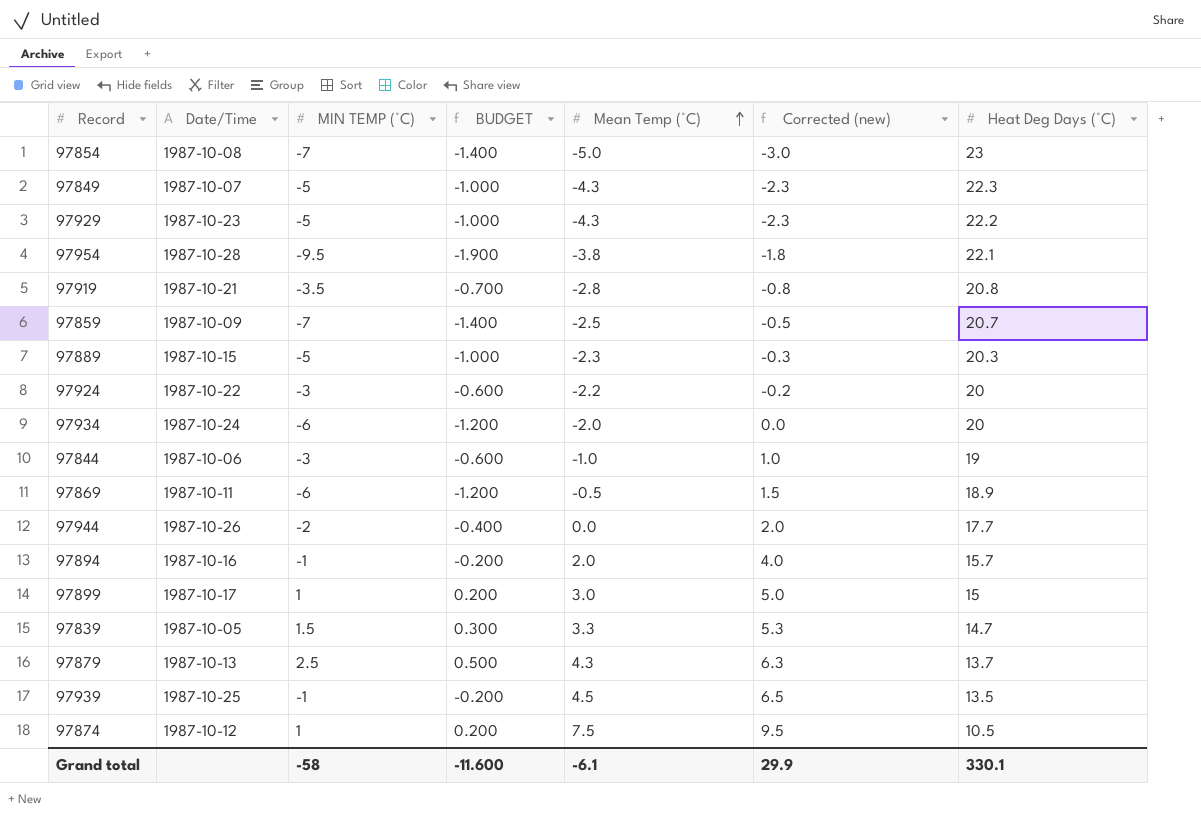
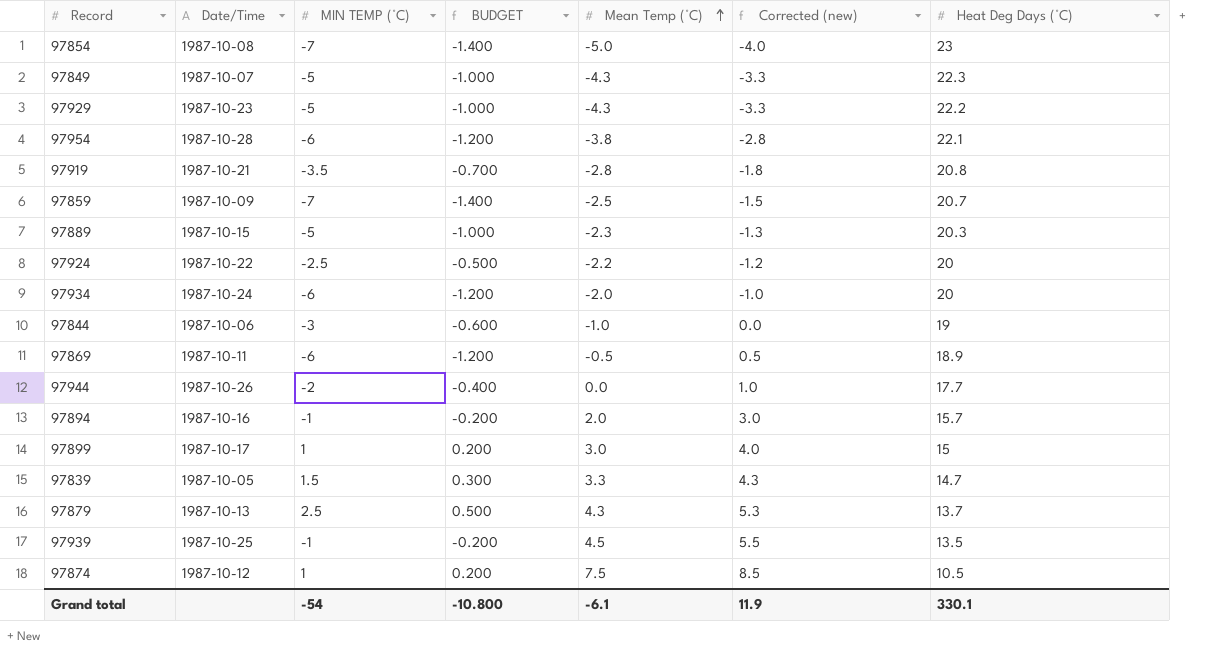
column Corrected (new) | formula: [Mean Temp (°C)] + 2 -> [Mean Temp (°C)] + 1
97954 | MIN TEMP (°C): -9.5 -> -6
97954 | BUDGET: -1.900 -> -1.200
97924 | MIN TEMP (°C): -3 -> -2.5
97924 | BUDGET: -0.600 -> -0.500
Grand total | MIN TEMP (°C): -58 -> -54
Grand total | BUDGET: -11.600 -> -10.800
Grand total | Corrected (new): 29.9 -> 11.9

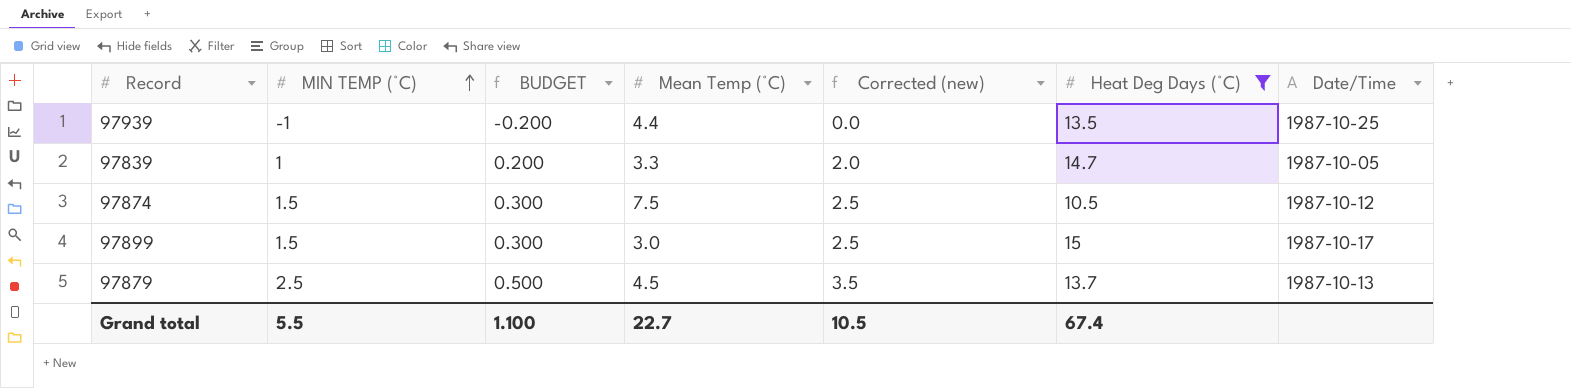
filter: none -> Heat Deg Days (°C) <= 15
row order: Mean Temp (°C) ascending -> MIN TEMP (°C) ascending
column Corrected (new) | formula: [Mean Temp (°C)] + 1 -> [MIN TEMP (°C)] + 1
column Date/Time | position: 2 -> 7
97939 | Mean Temp (°C): 4.5 -> 4.4
97839 | MIN TEMP (°C): 1.5 -> 1
97839 | BUDGET: 0.300 -> 0.200
97874 | MIN TEMP (°C): 1 -> 1.5
97874 | BUDGET: 0.200 -> 0.300
97899 | MIN TEMP (°C): 1 -> 1.5
97899 | BUDGET: 0.200 -> 0.300
97879 | Mean Temp (°C): 4.3 -> 4.5
Grand total | MIN TEMP (°C): -54 -> 5.5
Grand total | BUDGET: -10.800 -> 1.100
Grand total | Mean Temp (°C): -6.1 -> 22.7
Grand total | Corrected (new): 11.9 -> 10.5
Grand total | Heat Deg Days (°C): 330.1 -> 67.4

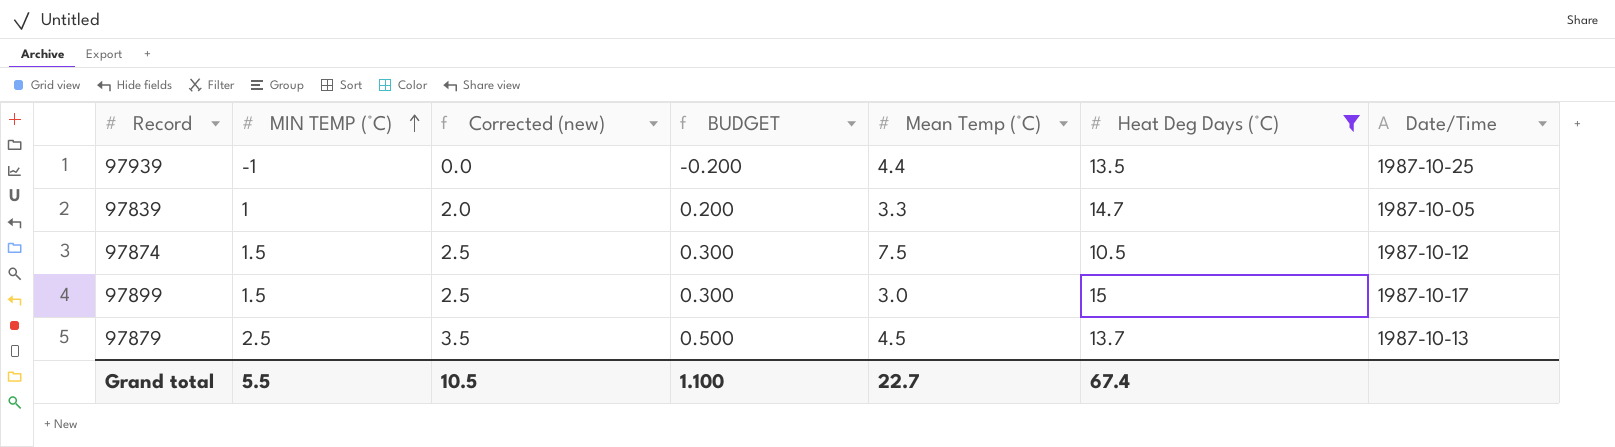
column Corrected (new) | position: 5 -> 3

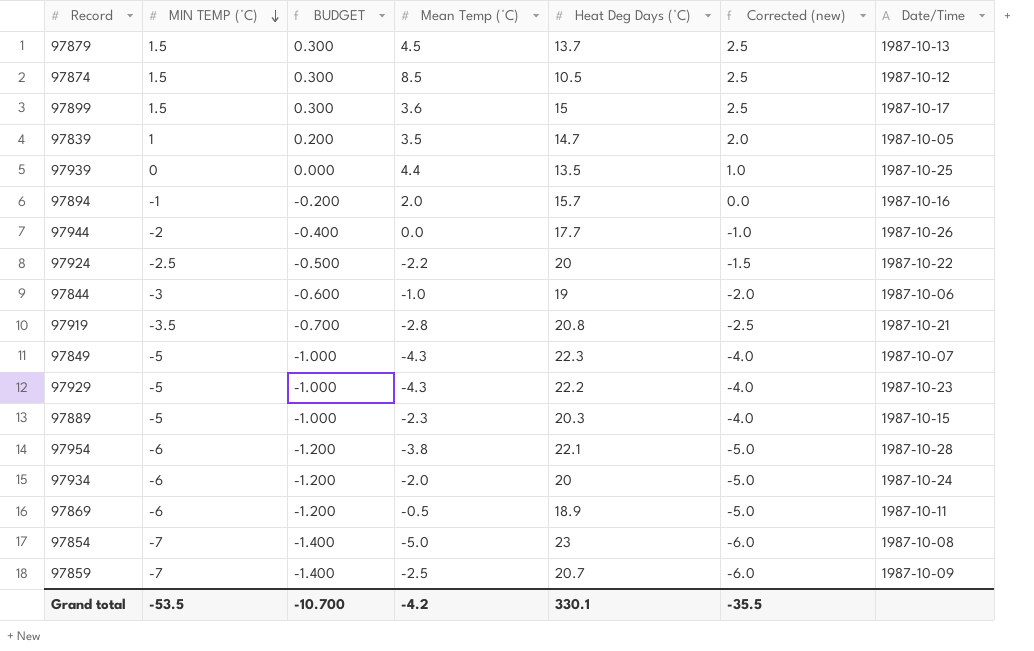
filter: Heat Deg Days (°C) <= 15 -> none
row order: MIN TEMP (°C) ascending -> MIN TEMP (°C) descending
column Corrected (new) | position: 3 -> 6
97879 | MIN TEMP (°C): 2.5 -> 1.5
97879 | BUDGET: 0.500 -> 0.300
97879 | Corrected (new): 3.5 -> 2.5
97874 | Mean Temp (°C): 7.5 -> 8.5
97899 | Mean Temp (°C): 3.0 -> 3.6
97839 | Mean Temp (°C): 3.3 -> 3.5
97939 | MIN TEMP (°C): -1 -> 0
97939 | BUDGET: -0.200 -> 0.000
97939 | Corrected (new): 0.0 -> 1.0
Grand total | MIN TEMP (°C): 5.5 -> -53.5
Grand total | BUDGET: 1.100 -> -10.700
Grand total | Mean Temp (°C): 22.7 -> -4.2
Grand total | Heat Deg Days (°C): 67.4 -> 330.1
Grand total | Corrected (new): 10.5 -> -35.5

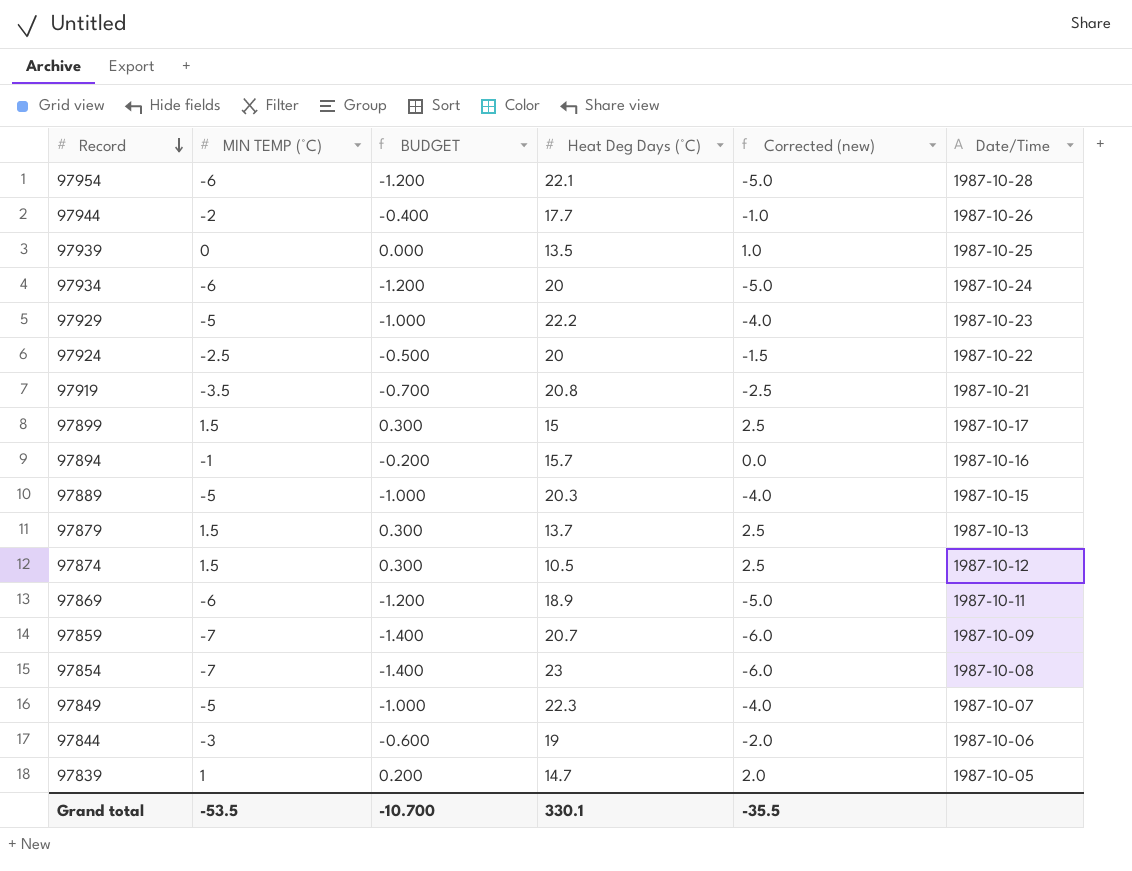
row order: MIN TEMP (°C) descending -> Record descending
column Mean Temp (°C) | position: 4 -> none

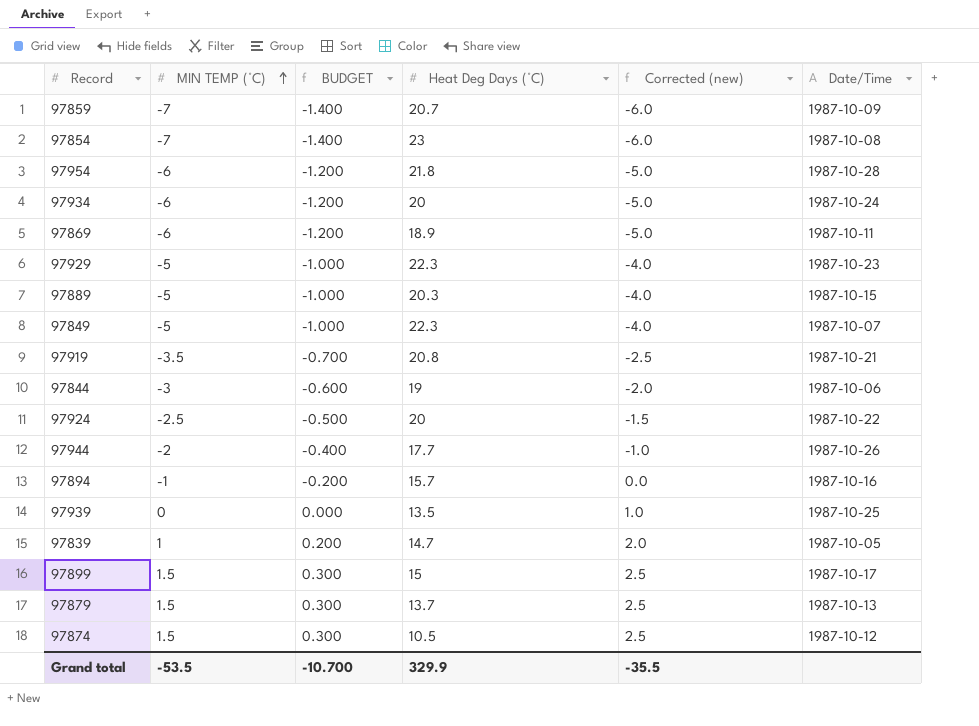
row order: Record descending -> MIN TEMP (°C) ascending
97954 | Heat Deg Days (°C): 22.1 -> 21.8
97929 | Heat Deg Days (°C): 22.2 -> 22.3
Grand total | Heat Deg Days (°C): 330.1 -> 329.9

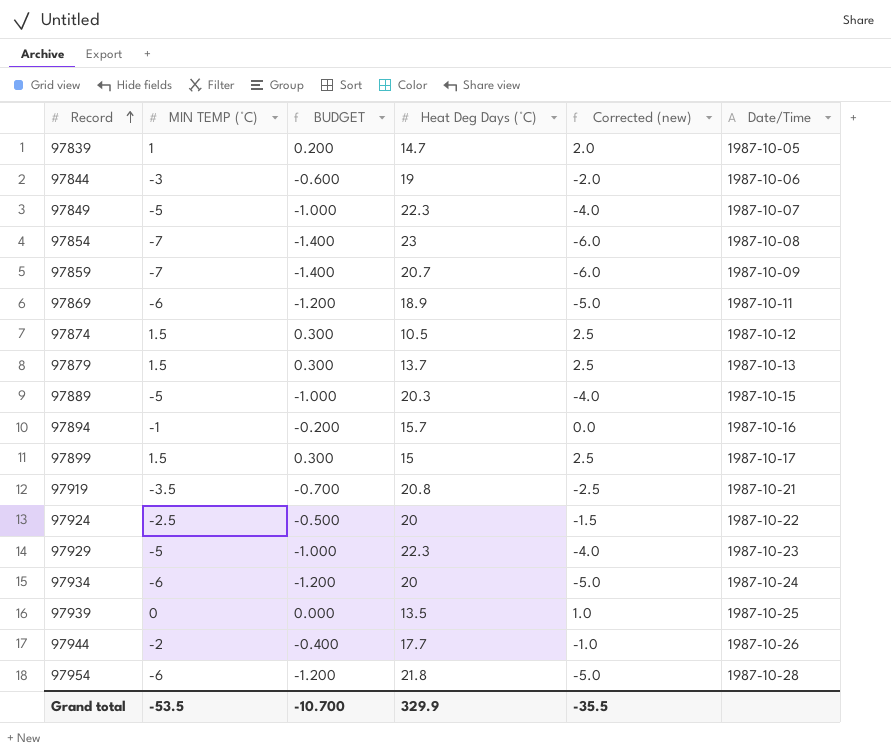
row order: MIN TEMP (°C) ascending -> Record ascending

